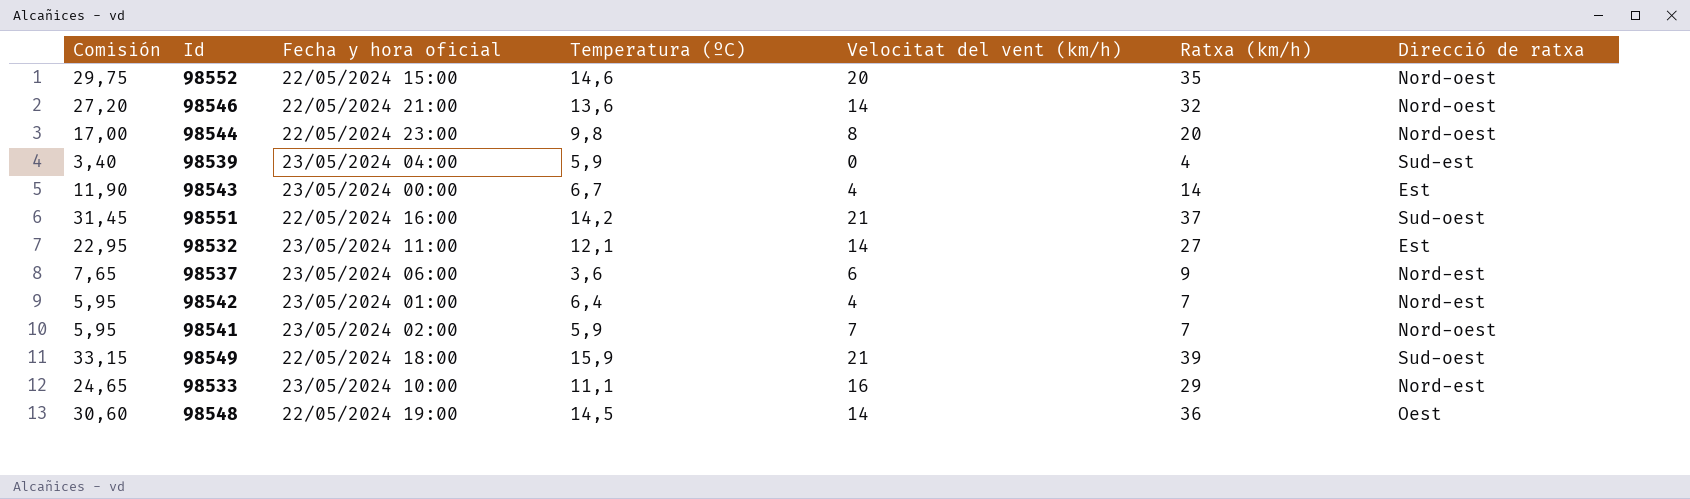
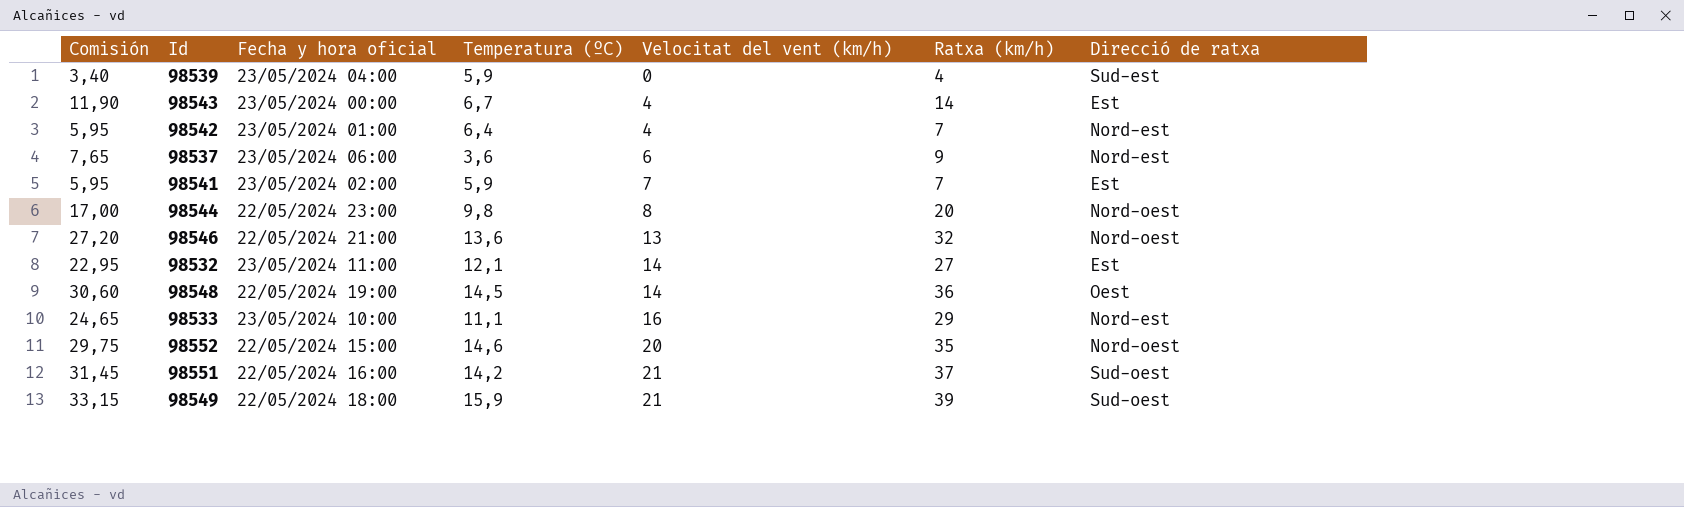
row order: none -> Velocitat del vent (km/h) ascending
98541 | Direcció de ratxa: Nord-oest -> Est
98546 | Velocitat del vent (km/h): 14 -> 13

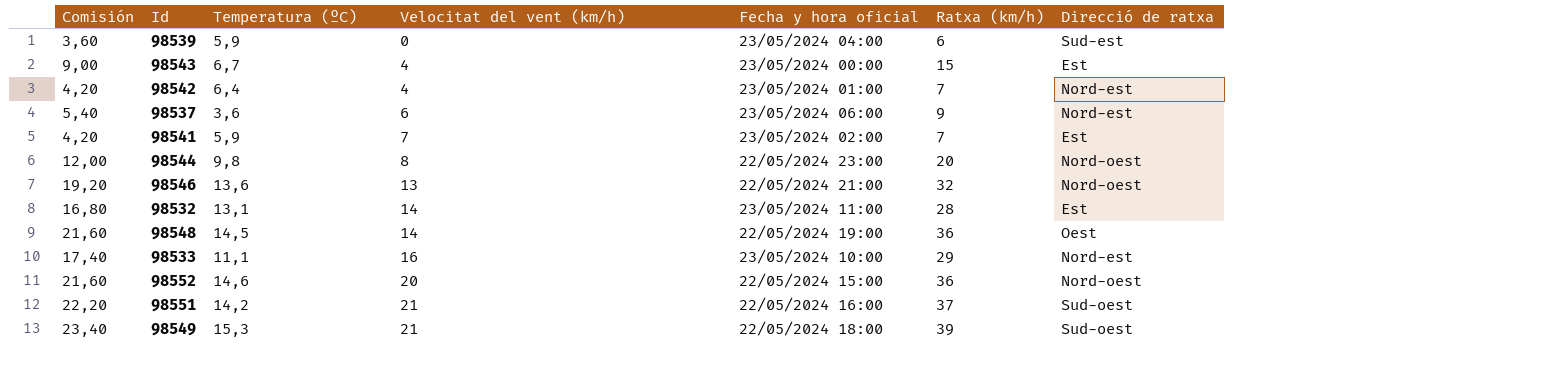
column Comisión | formula: [Ratxa (km/h)] * 0,85 -> [Ratxa (km/h)] * 0,6
column Fecha y hora oficial | position: 3 -> 5
98539 | Ratxa (km/h): 4 -> 6
98543 | Ratxa (km/h): 14 -> 15
98532 | Temperatura (ºC): 12,1 -> 13,1
98532 | Ratxa (km/h): 27 -> 28
98552 | Ratxa (km/h): 35 -> 36
98549 | Temperatura (ºC): 15,9 -> 15,3

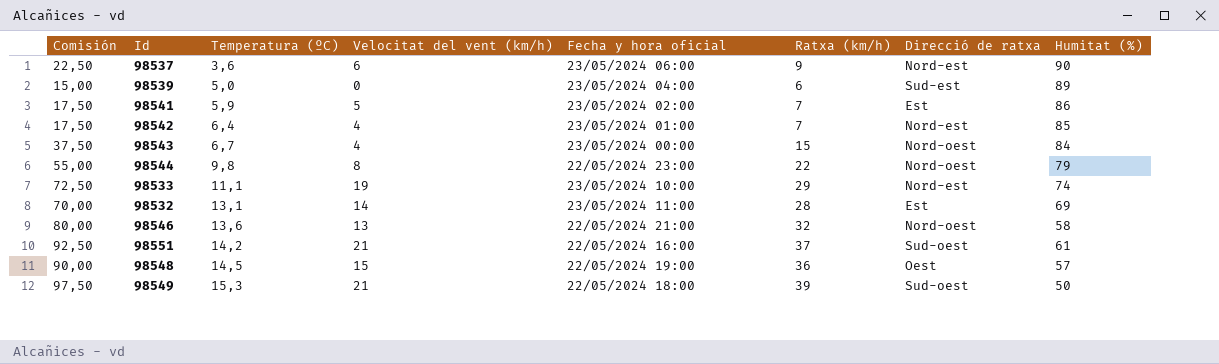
row order: Velocitat del vent (km/h) ascending -> Temperatura (ºC) ascending
column Comisión | formula: [Ratxa (km/h)] * 0,6 -> [Ratxa (km/h)] * 2,5
column Humitat (%) | position: none -> 8
row 98552: 21,60 | 14,6 | 20 | 22/05/2024 15:00 | 36 | Nord-oest -> none
98539 | Temperatura (ºC): 5,9 -> 5,0
98541 | Velocitat del vent (km/h): 7 -> 5
98543 | Direcció de ratxa: Est -> Nord-oest
98544 | Ratxa (km/h): 20 -> 22
98533 | Velocitat del vent (km/h): 16 -> 19
98548 | Velocitat del vent (km/h): 14 -> 15

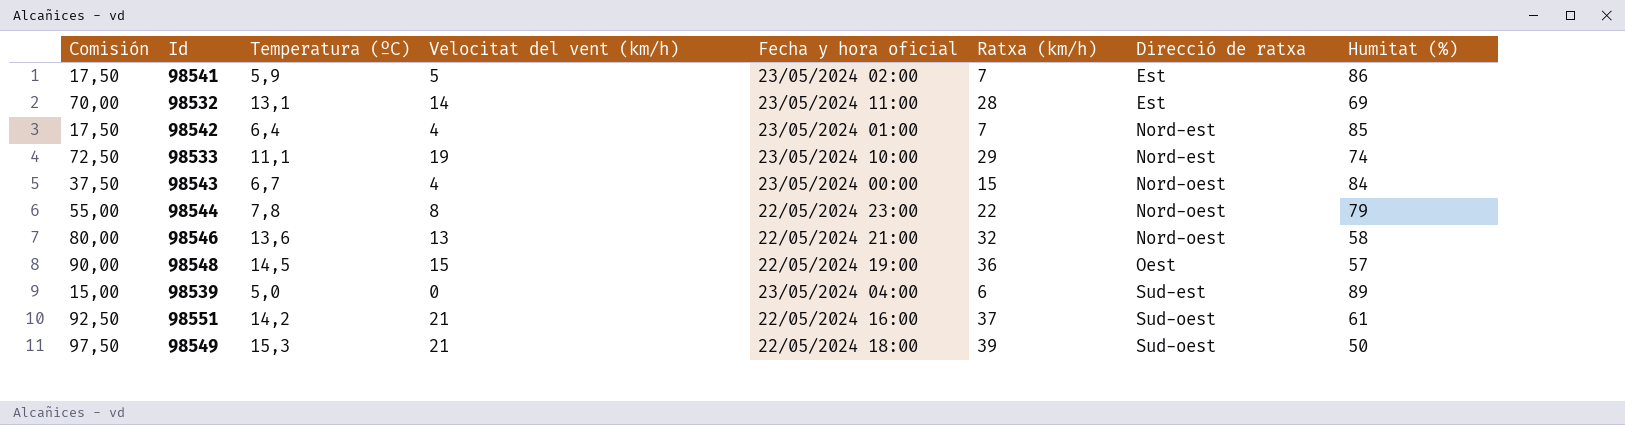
row order: Temperatura (ºC) ascending -> Direcció de ratxa ascending
row 98537: 22,50 | 3,6 | 6 | 23/05/2024 06:00 | 9 | Nord-est | 90 -> none
98544 | Temperatura (ºC): 9,8 -> 7,8

